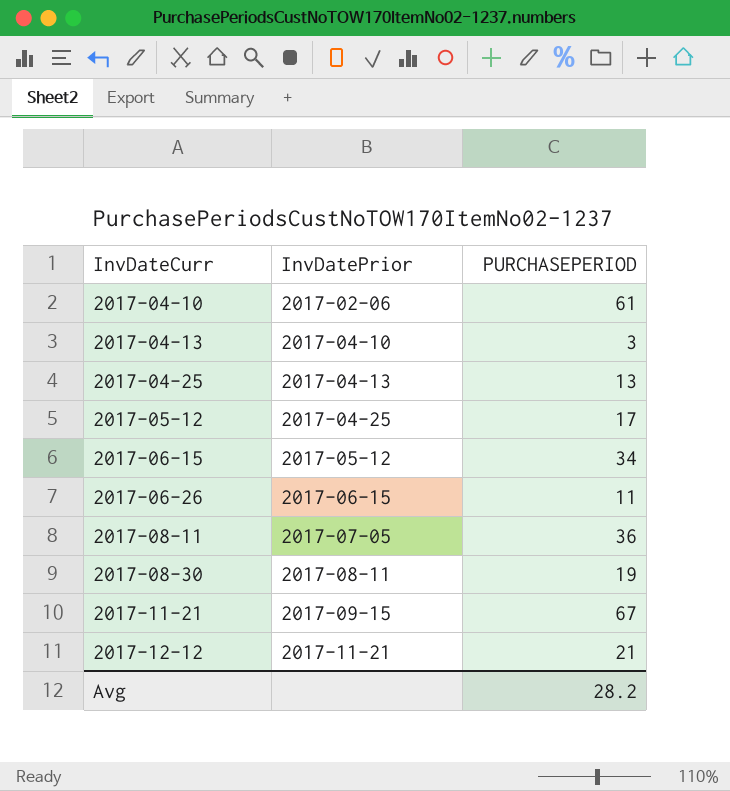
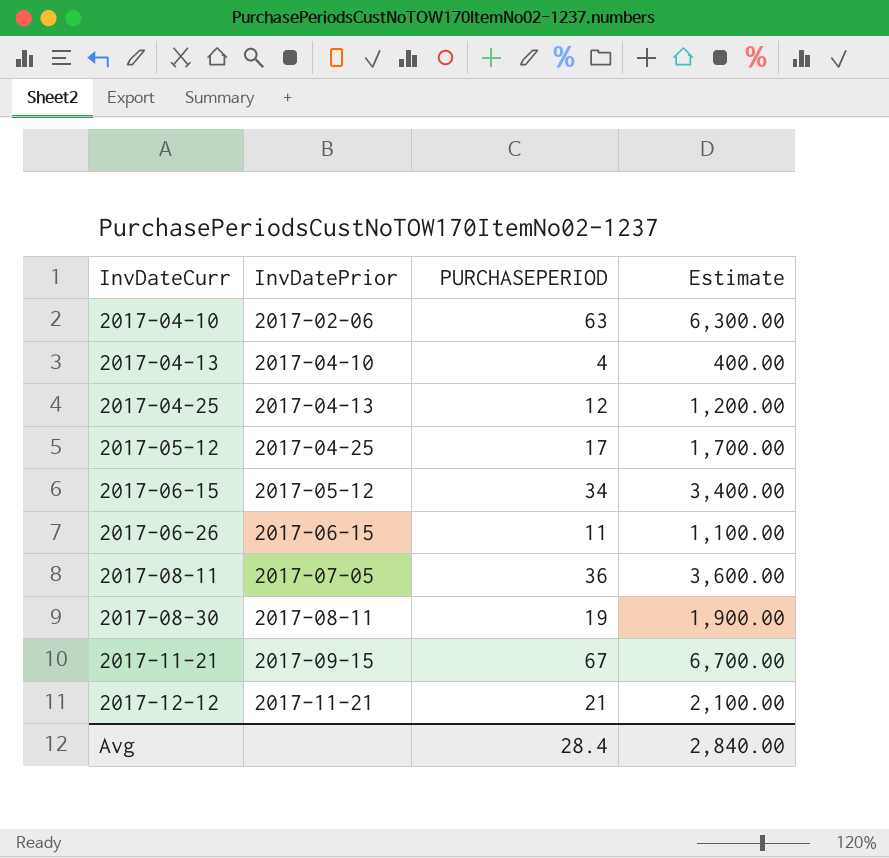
column Estimate | formula: none -> [PURCHASEPERIOD] * 100
2017-04-10 | PURCHASEPERIOD: 61 -> 63
2017-04-13 | PURCHASEPERIOD: 3 -> 4
2017-04-25 | PURCHASEPERIOD: 13 -> 12
Avg | PURCHASEPERIOD: 28.2 -> 28.4

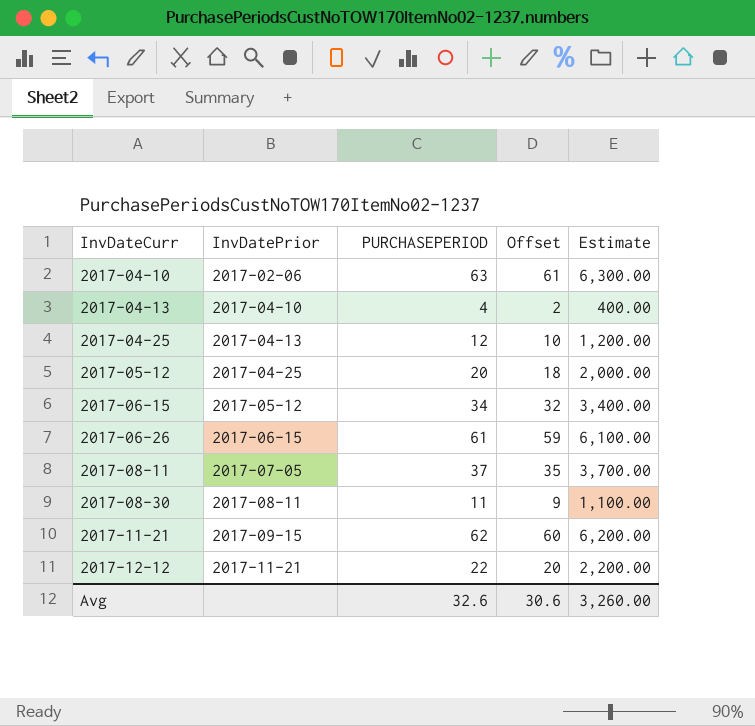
column Offset | formula: none -> [PURCHASEPERIOD] - 2
2017-05-12 | PURCHASEPERIOD: 17 -> 20
2017-05-12 | Estimate: 1,700.00 -> 2,000.00
2017-06-26 | PURCHASEPERIOD: 11 -> 61
2017-06-26 | Estimate: 1,100.00 -> 6,100.00
2017-08-11 | PURCHASEPERIOD: 36 -> 37
2017-08-11 | Estimate: 3,600.00 -> 3,700.00
2017-08-30 | PURCHASEPERIOD: 19 -> 11
2017-08-30 | Estimate: 1,900.00 -> 1,100.00
2017-11-21 | PURCHASEPERIOD: 67 -> 62
2017-11-21 | Estimate: 6,700.00 -> 6,200.00
2017-12-12 | PURCHASEPERIOD: 21 -> 22
2017-12-12 | Estimate: 2,100.00 -> 2,200.00
Avg | PURCHASEPERIOD: 28.4 -> 32.6
Avg | Estimate: 2,840.00 -> 3,260.00

